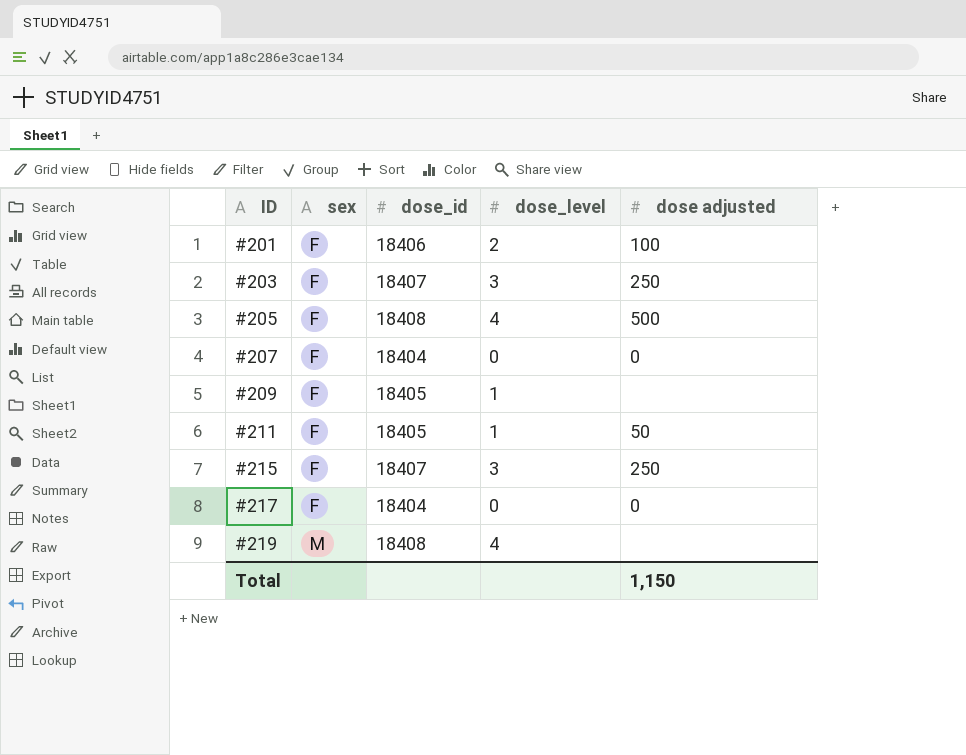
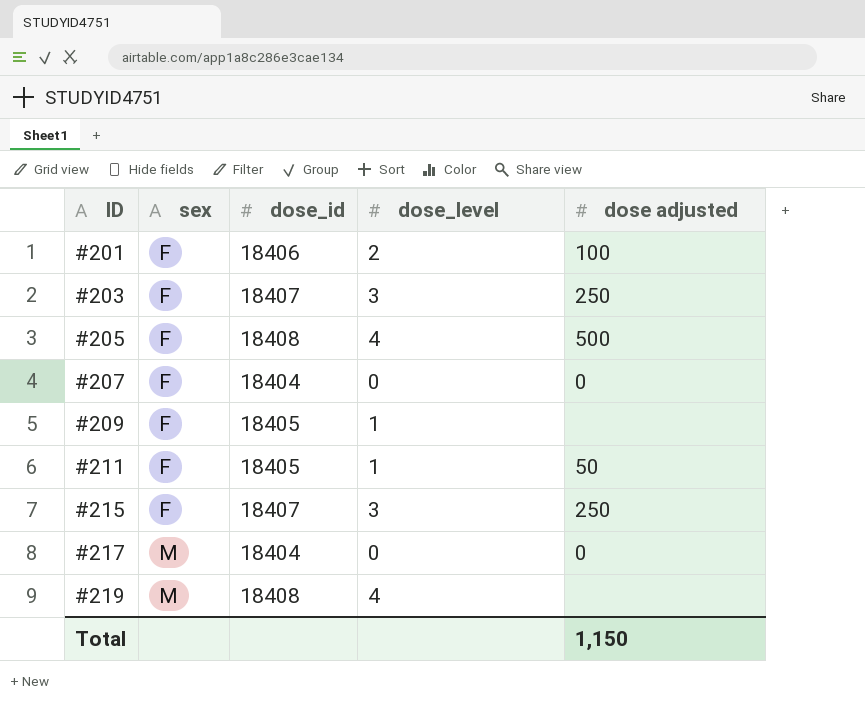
#217 | sex: F -> M

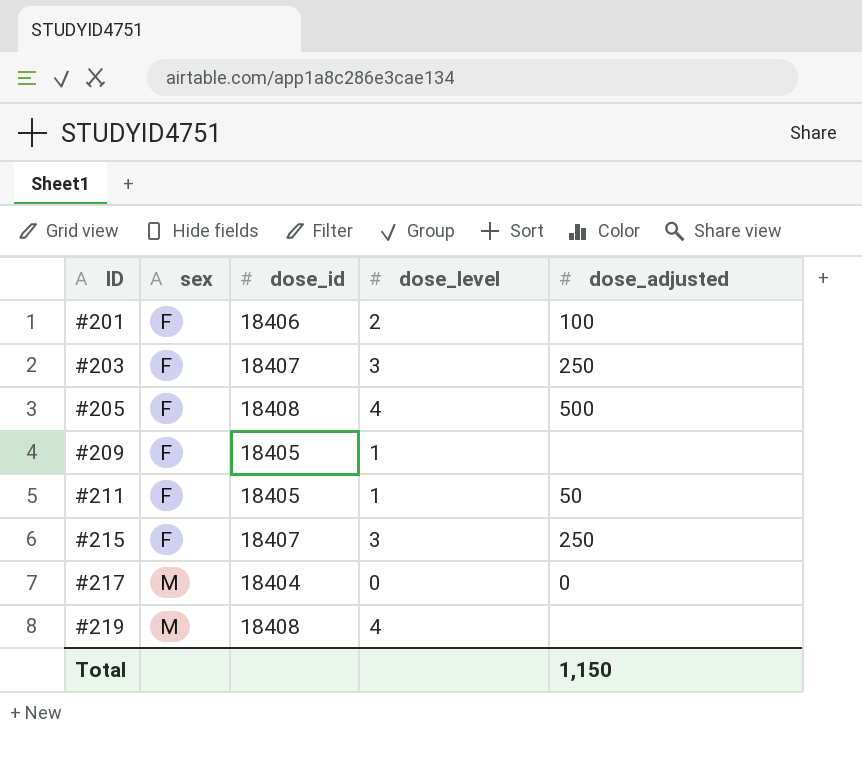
column name: dose adjusted -> dose_adjusted
row #207: F | 18404 | 0 | 0 -> none

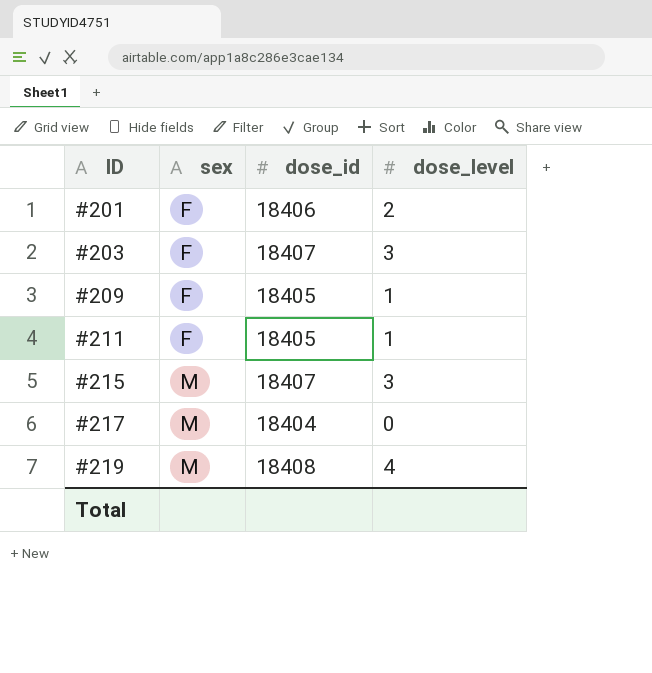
column dose_adjusted | position: 5 -> none
row #205: F | 18408 | 4 | 500 -> none
#215 | sex: F -> M

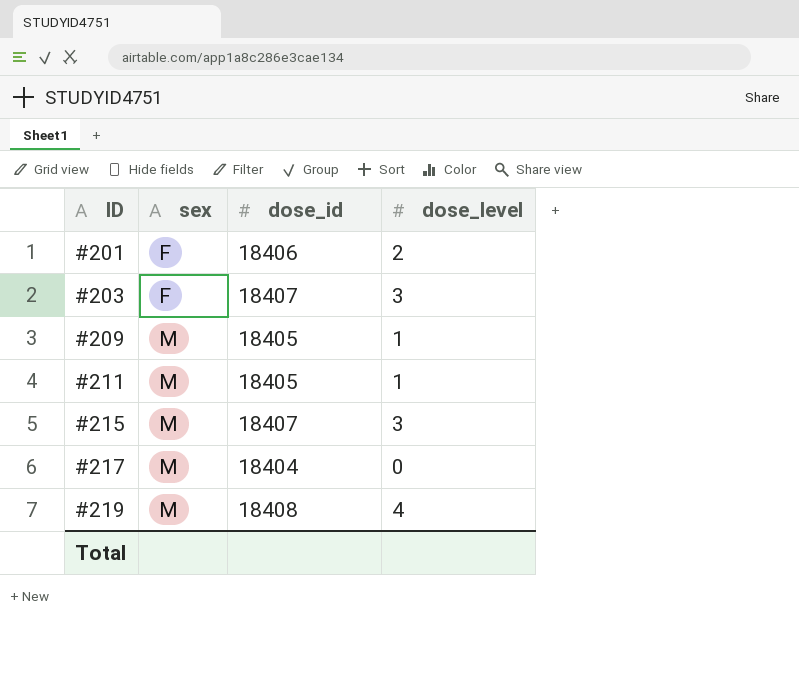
#209 | sex: F -> M
#211 | sex: F -> M

